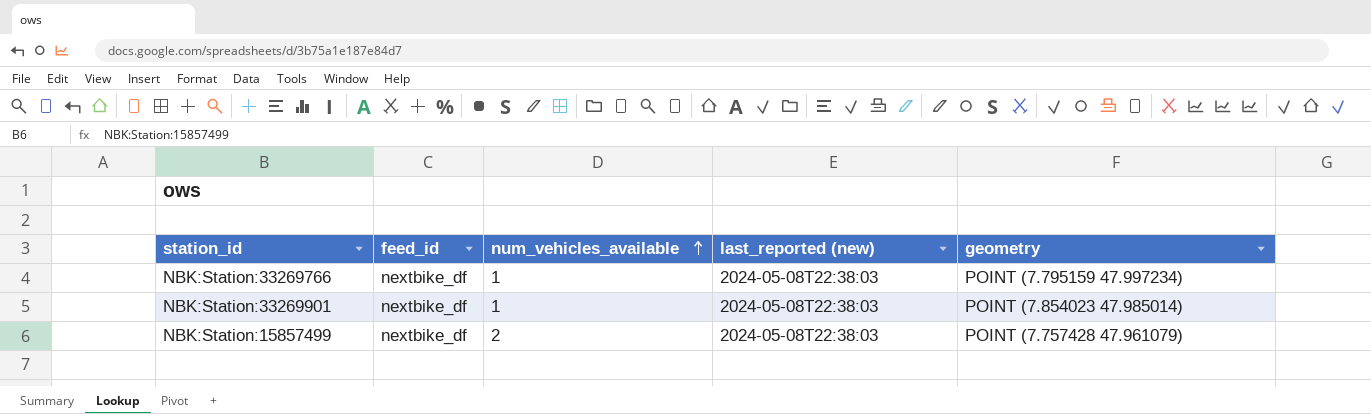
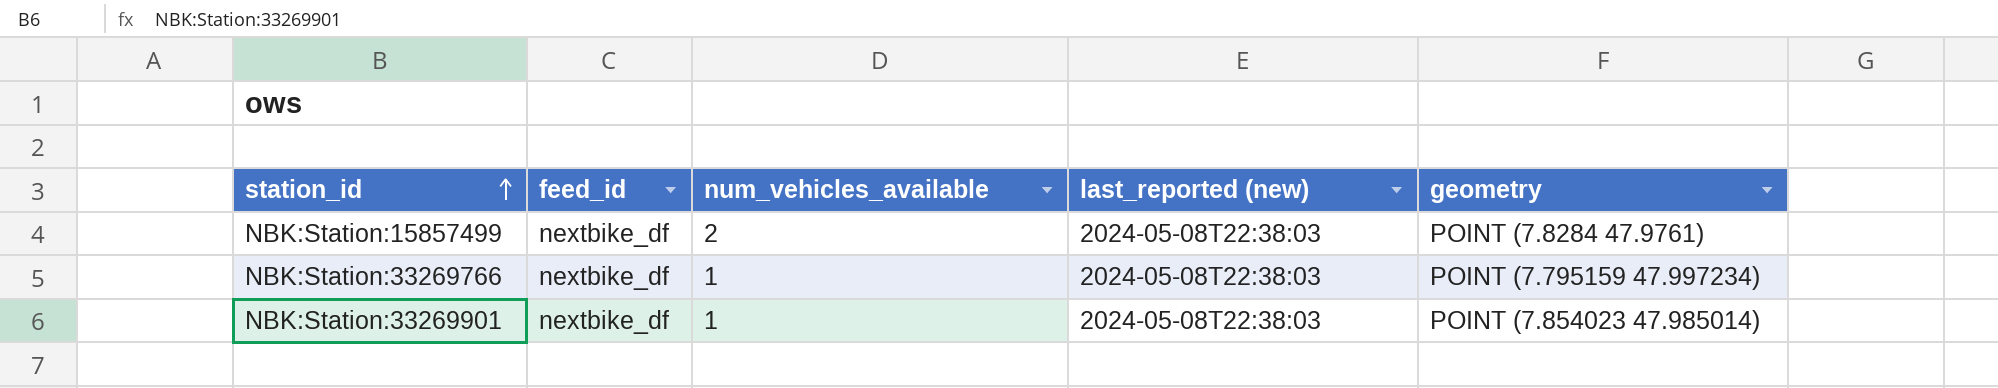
row order: num_vehicles_available ascending -> station_id ascending
NBK:Station:15857499 | geometry: POINT (7.757428 47.961079) -> POINT (7.8284 47.9761)

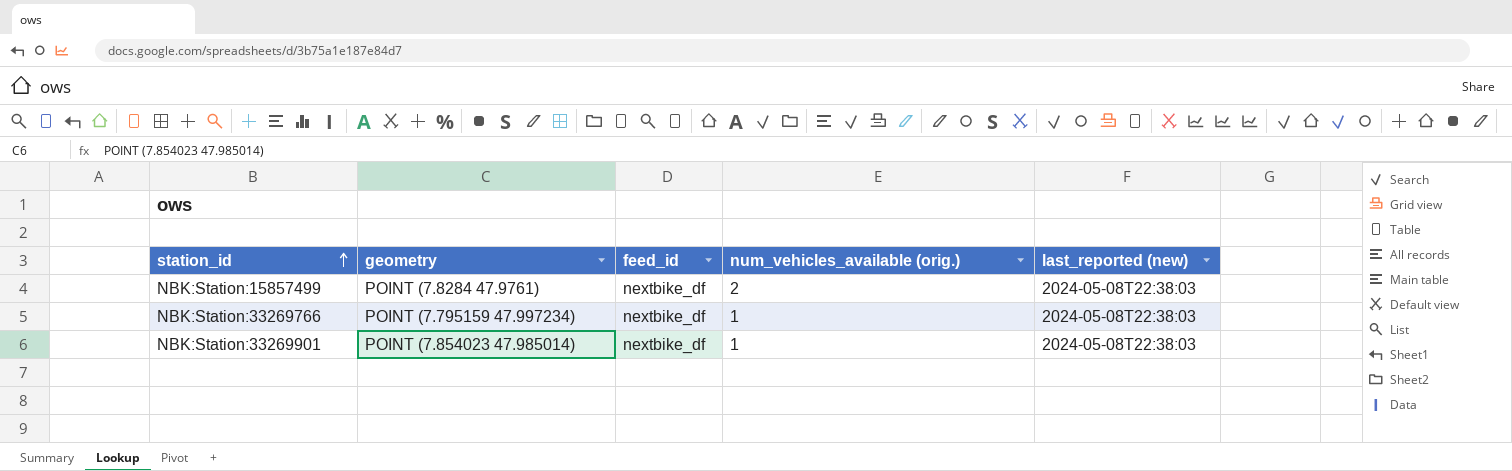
column geometry | position: 5 -> 2
column name: num_vehicles_available -> num_vehicles_available (orig.)

